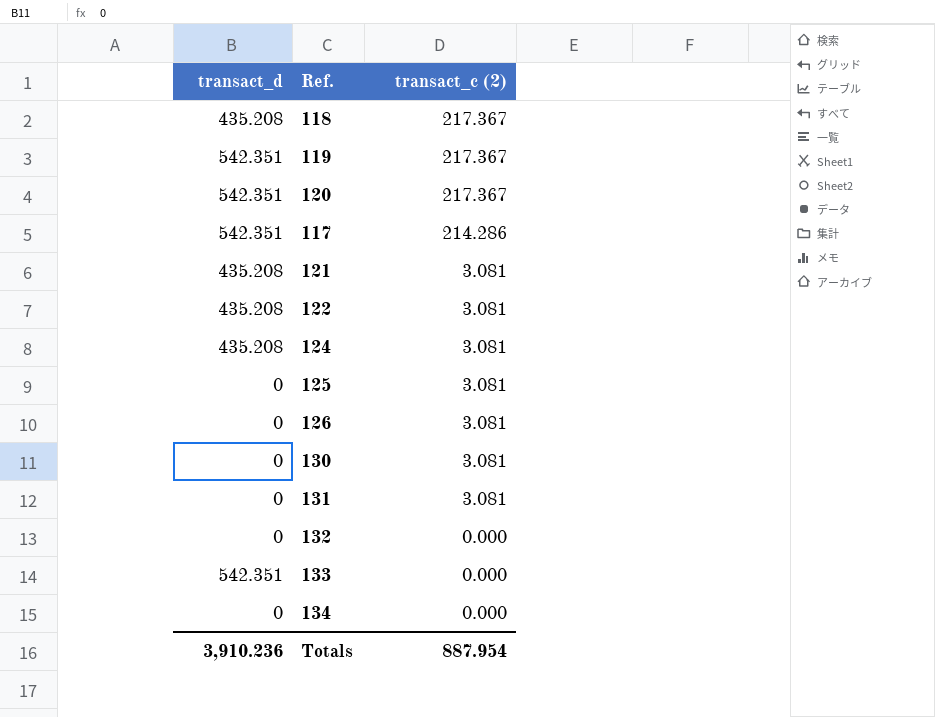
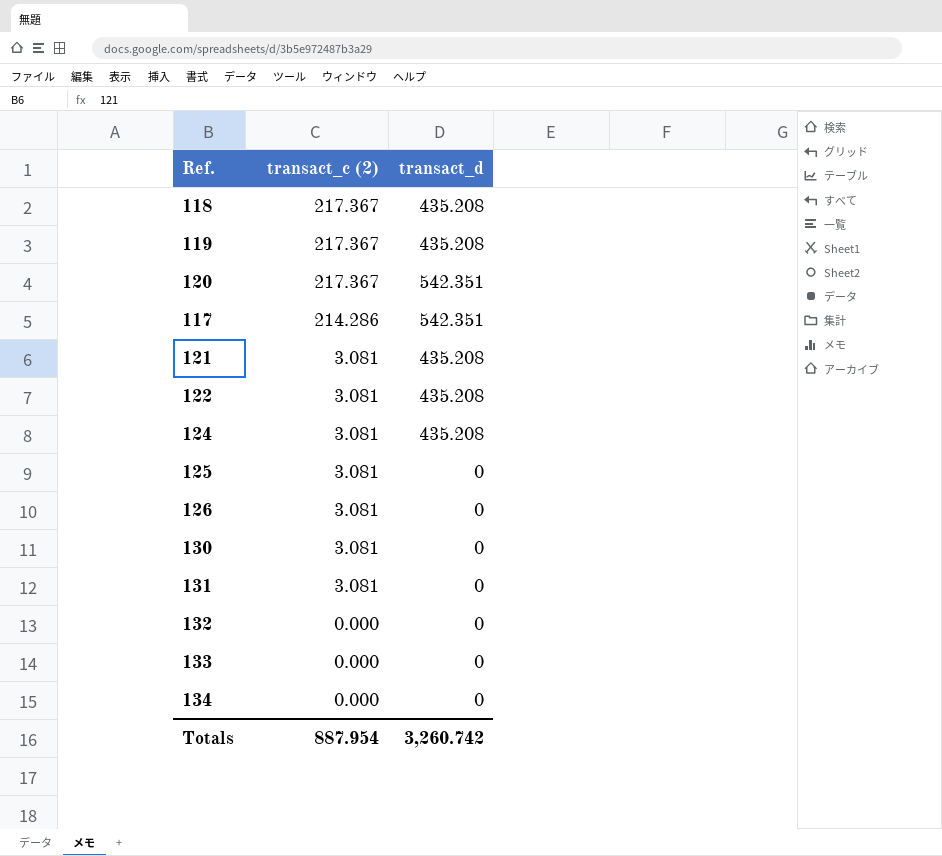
column transact_d | position: 1 -> 3
119 | transact_d: 542.351 -> 435.208
133 | transact_d: 542.351 -> 0
Totals | transact_d: 3,910.236 -> 3,260.742

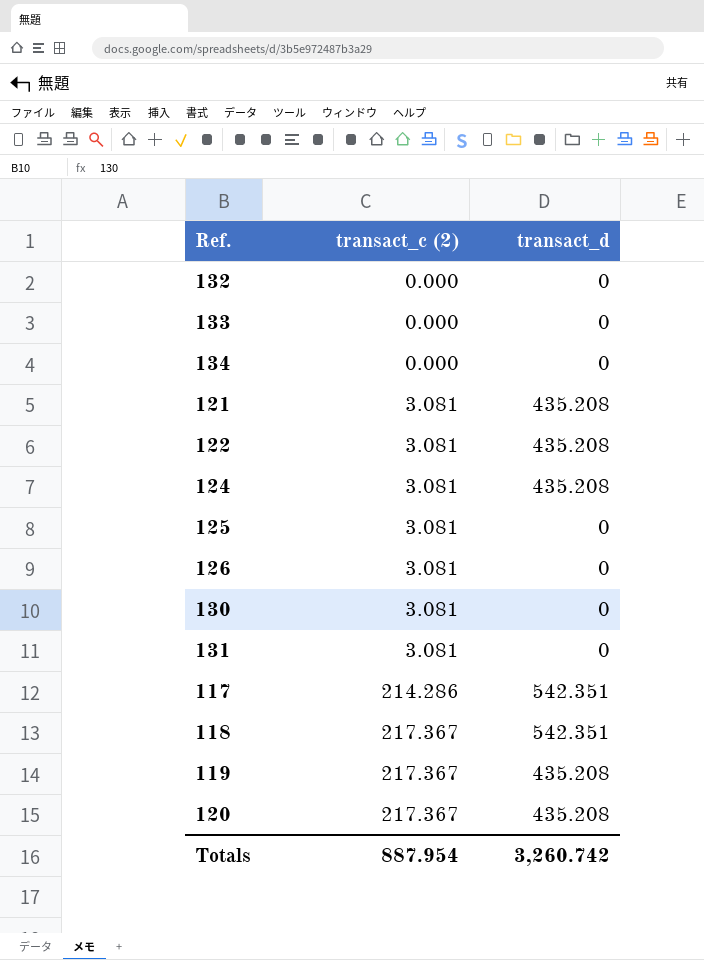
row order: transact_c (2) descending -> transact_c (2) ascending
118 | transact_d: 435.208 -> 542.351
120 | transact_d: 542.351 -> 435.208

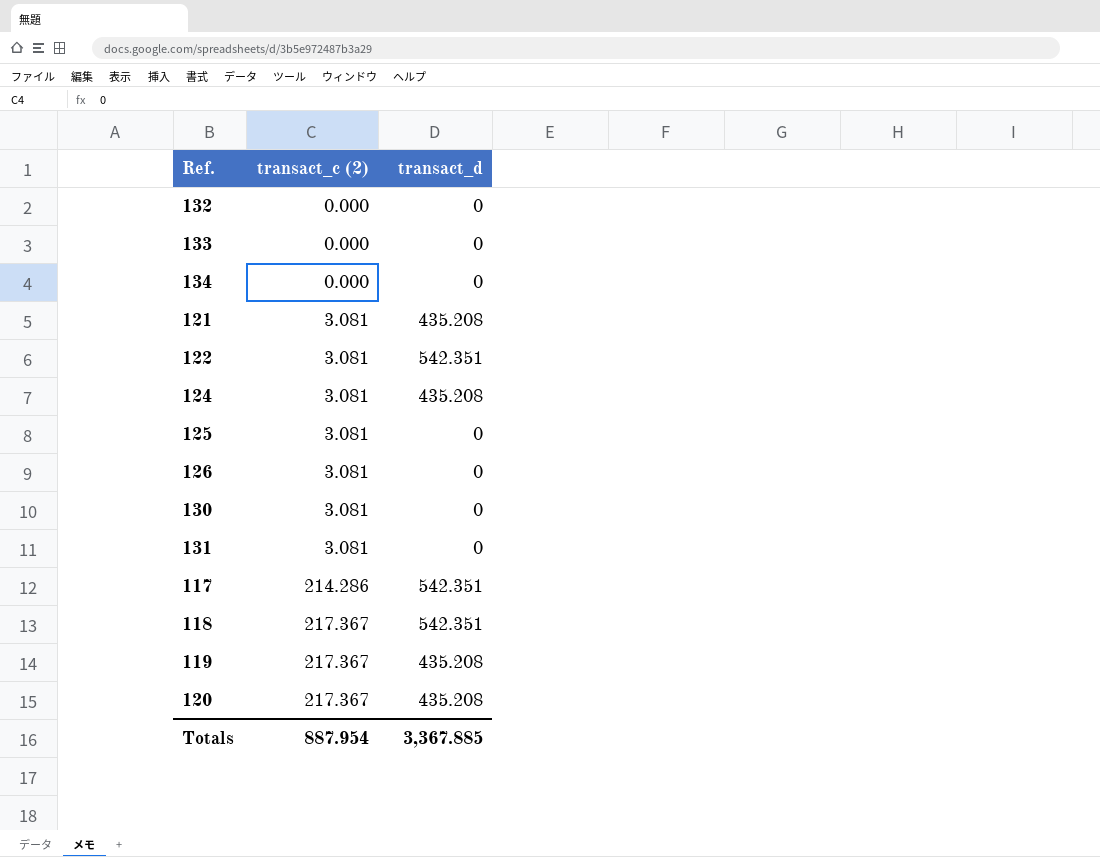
122 | transact_d: 435.208 -> 542.351
Totals | transact_d: 3,260.742 -> 3,367.885

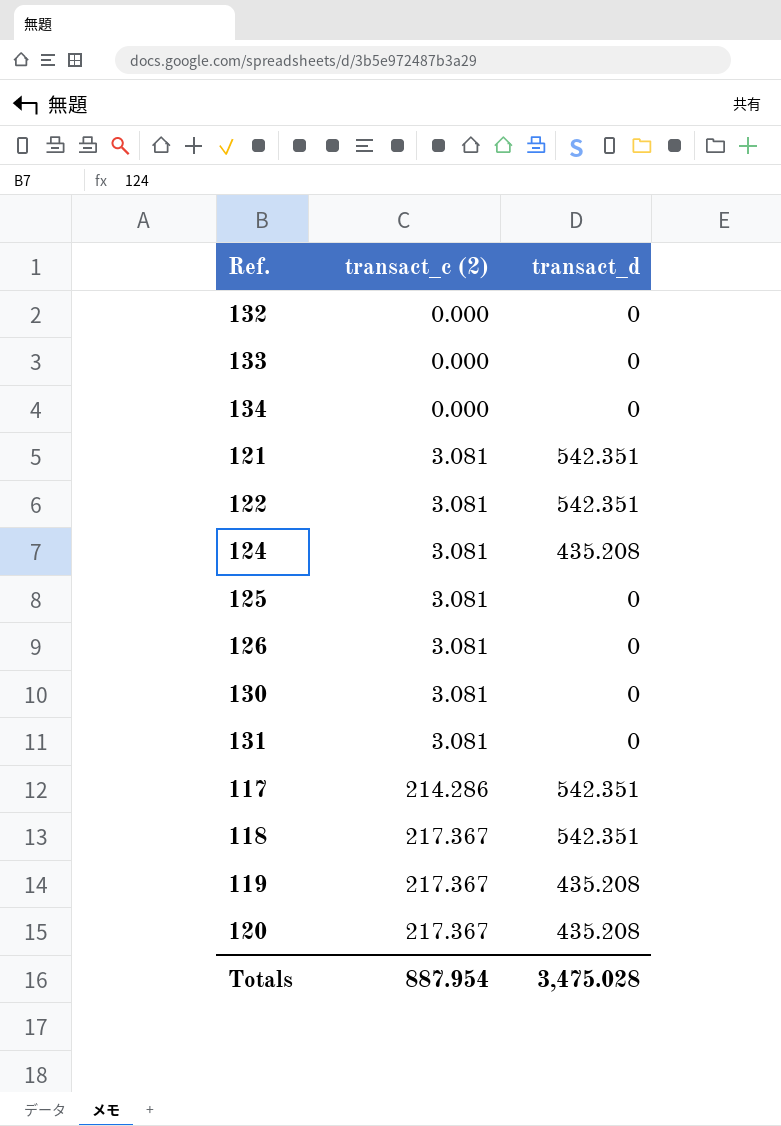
121 | transact_d: 435.208 -> 542.351
Totals | transact_d: 3,367.885 -> 3,475.028

